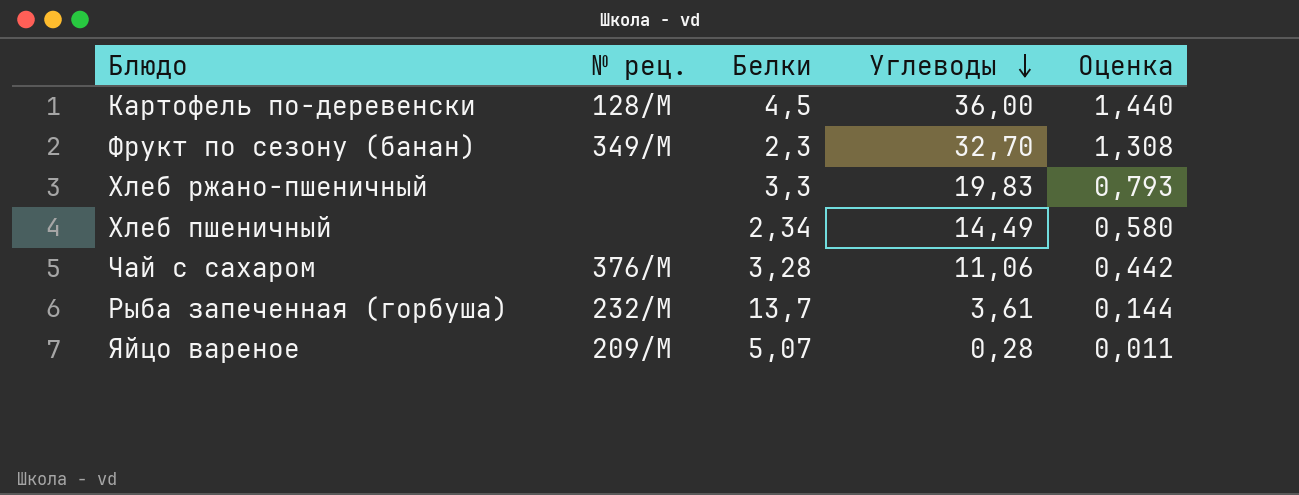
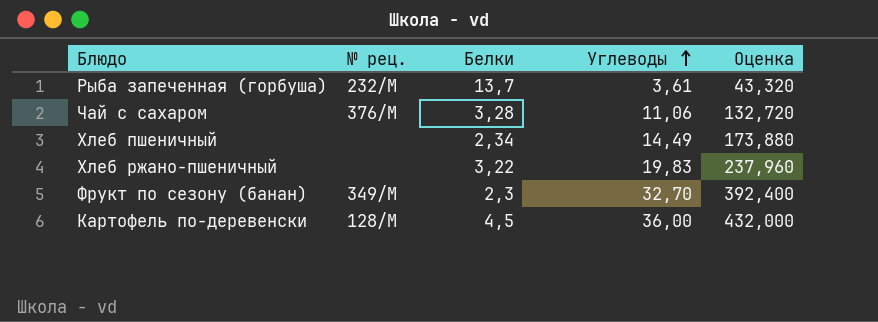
row order: Углеводы descending -> Углеводы ascending
column Оценка | formula: [Углеводы] * 0,04 -> [Углеводы] * 12
row Яйцо вареное: 209/М | 5,07 | 0,28 | 0,011 -> none
Хлеб ржано-пшеничный | Белки: 3,3 -> 3,22

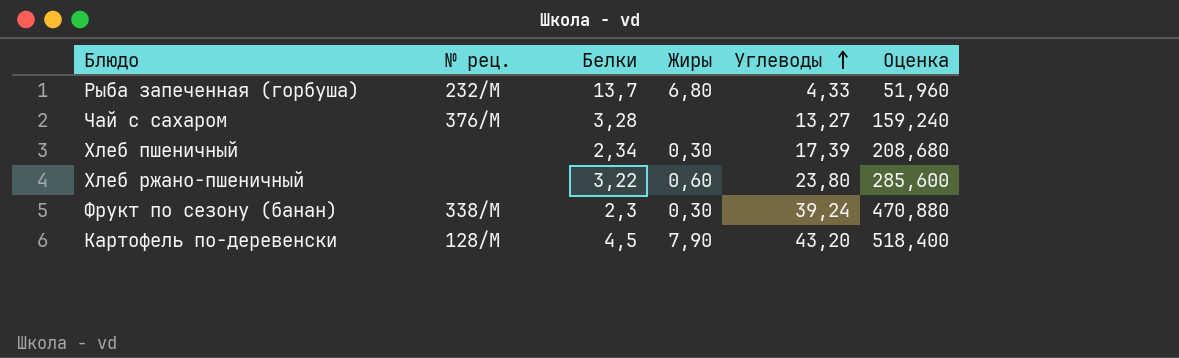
column Жиры | position: none -> 4
Рыба запеченная (горбуша) | Углеводы: 3,61 -> 4,33
Рыба запеченная (горбуша) | Оценка: 43,320 -> 51,960
Чай с сахаром | Углеводы: 11,06 -> 13,27
Чай с сахаром | Оценка: 132,720 -> 159,240
Хлеб пшеничный | Углеводы: 14,49 -> 17,39
Хлеб пшеничный | Оценка: 173,880 -> 208,680
Хлеб ржано-пшеничный | Углеводы: 19,83 -> 23,80
Хлеб ржано-пшеничный | Оценка: 237,960 -> 285,600
Фрукт по сезону (банан) | № рец.: 349/М -> 338/М
Фрукт по сезону (банан) | Углеводы: 32,70 -> 39,24
Фрукт по сезону (банан) | Оценка: 392,400 -> 470,880
Картофель по-деревенски | Углеводы: 36,00 -> 43,20
Картофель по-деревенски | Оценка: 432,000 -> 518,400

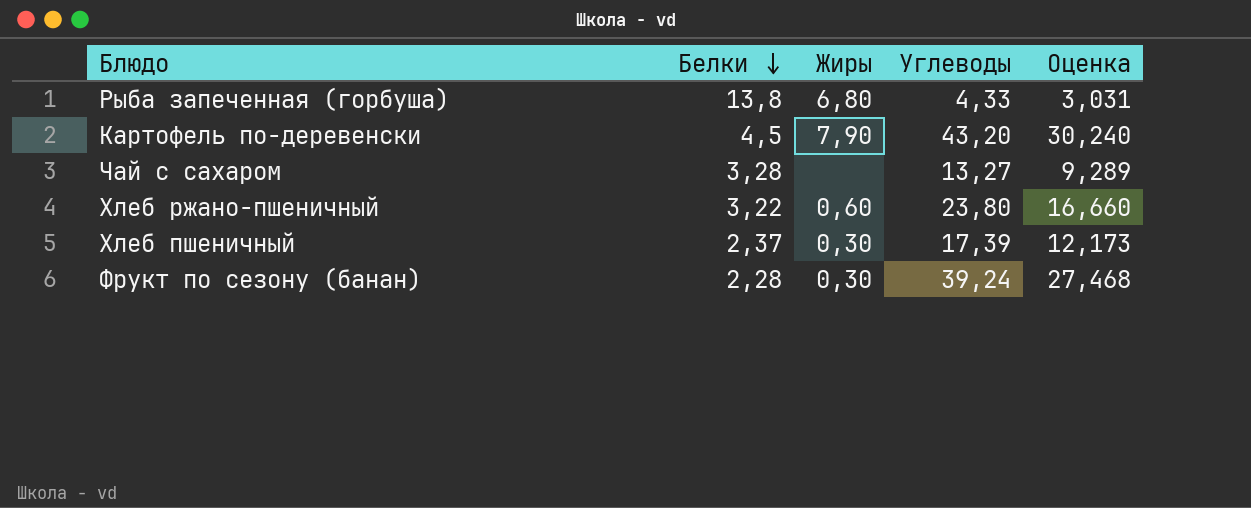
row order: Углеводы ascending -> Белки descending
column № рец. | position: 2 -> none
column Оценка | formula: [Углеводы] * 12 -> [Углеводы] * 0,7
Рыба запеченная (горбуша) | Белки: 13,7 -> 13,8
Хлеб пшеничный | Белки: 2,34 -> 2,37
Фрукт по сезону (банан) | Белки: 2,3 -> 2,28

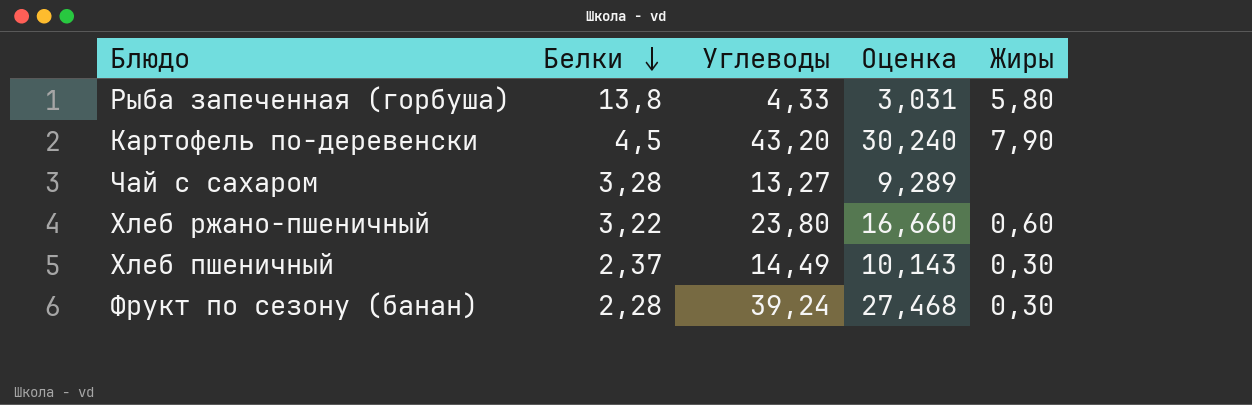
column Жиры | position: 3 -> 5
Рыба запеченная (горбуша) | Жиры: 6,80 -> 5,80
Хлеб пшеничный | Углеводы: 17,39 -> 14,49
Хлеб пшеничный | Оценка: 12,173 -> 10,143

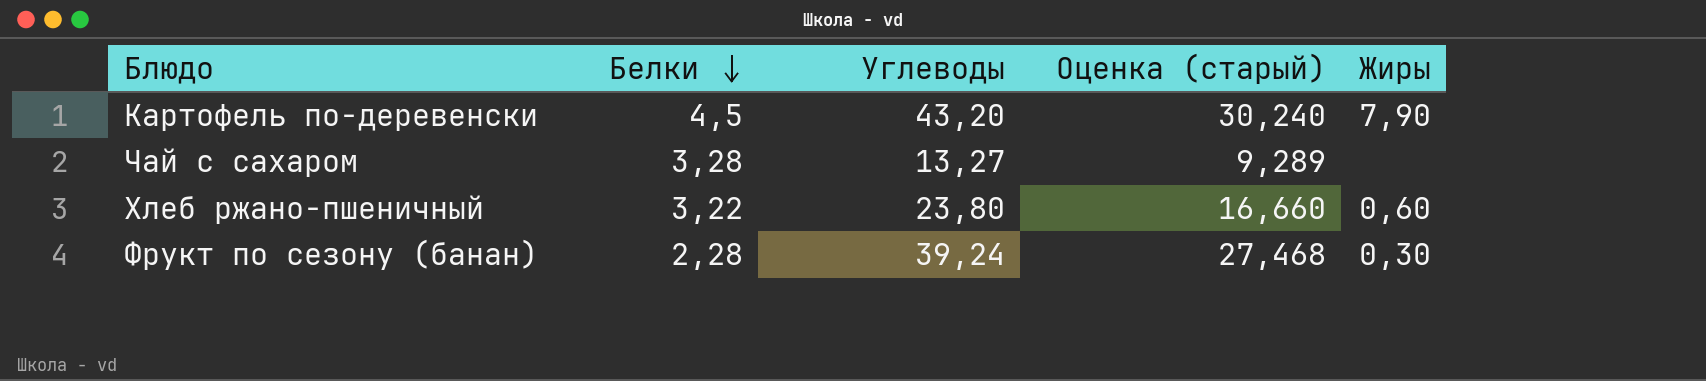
column name: Оценка -> Оценка (старый)
row Рыба запеченная (горбуша): 13,8 | 4,33 | 3,031 | 5,80 -> none
row Хлеб пшеничный: 2,37 | 14,49 | 10,143 | 0,30 -> none

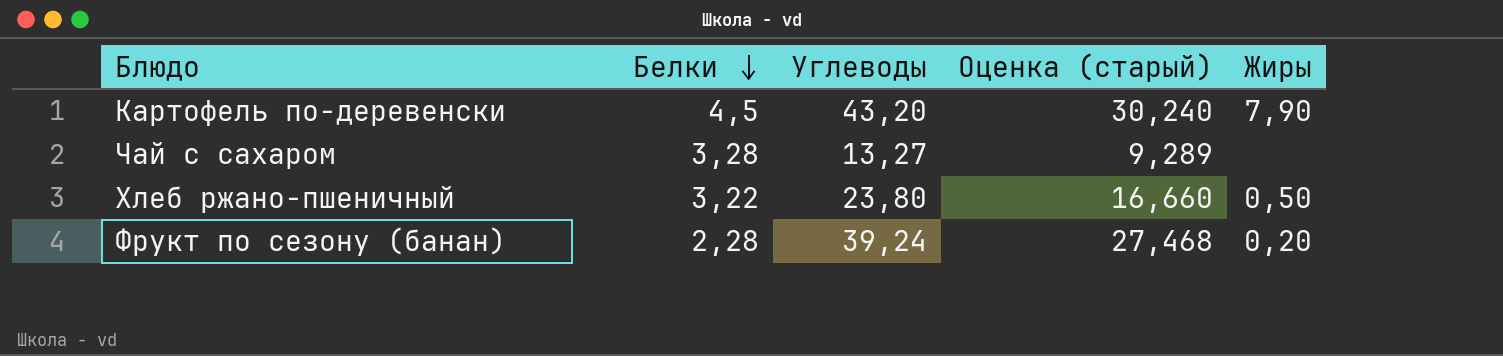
Хлеб ржано-пшеничный | Жиры: 0,60 -> 0,50
Фрукт по сезону (банан) | Жиры: 0,30 -> 0,20

